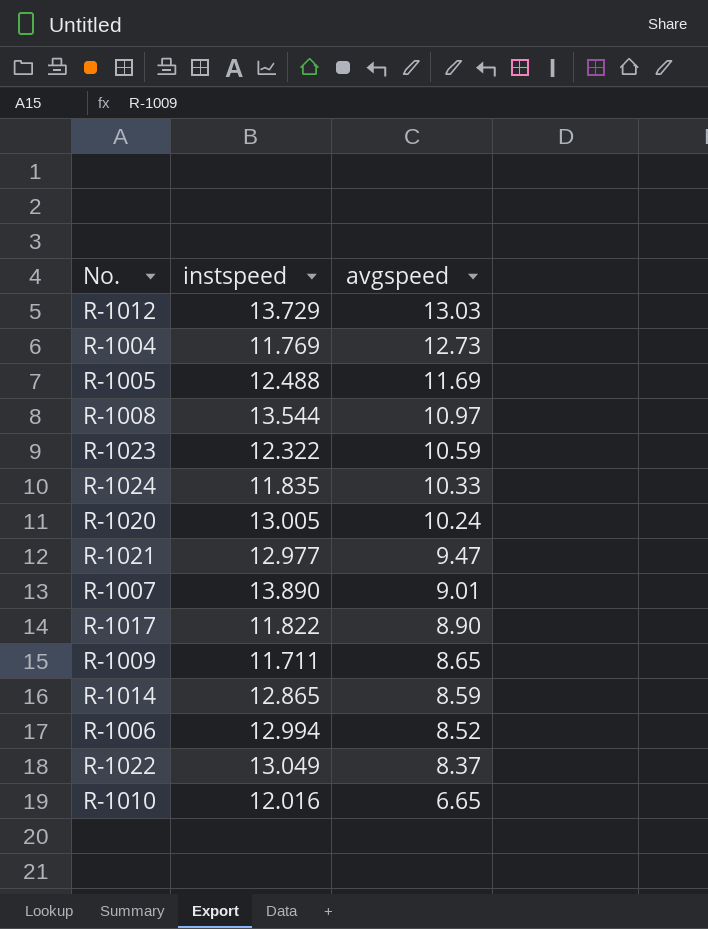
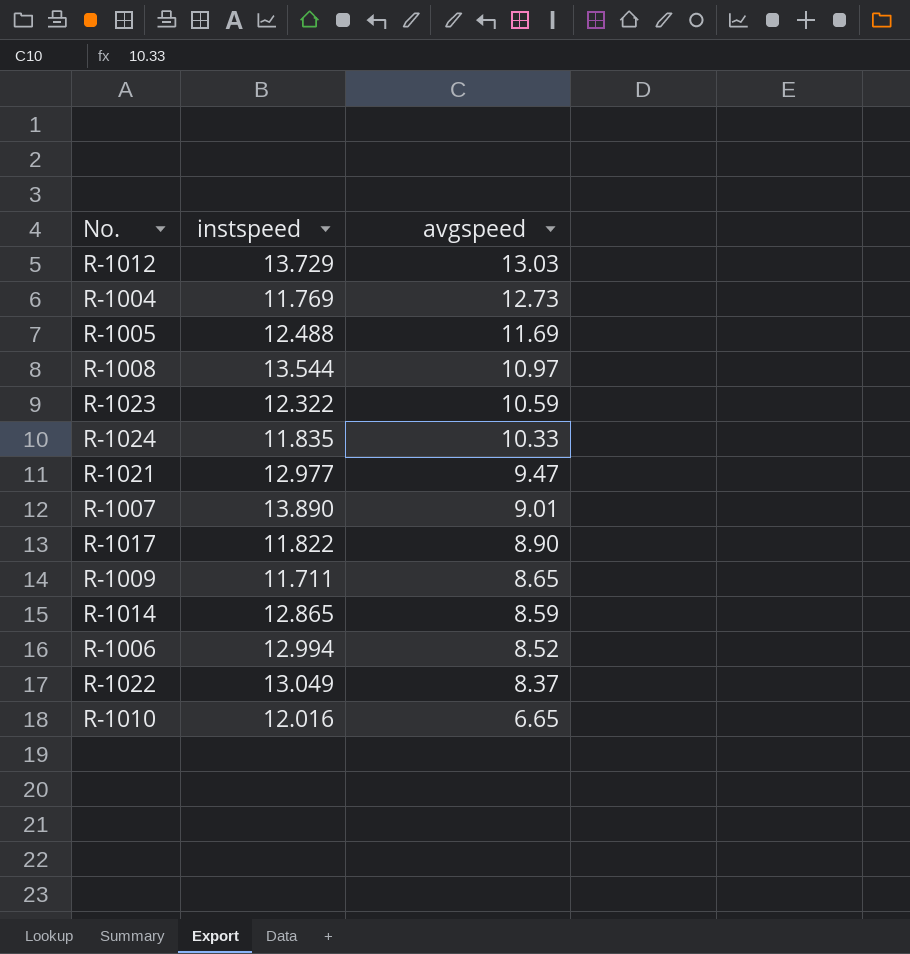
row R-1020: 13.005 | 10.24 -> none

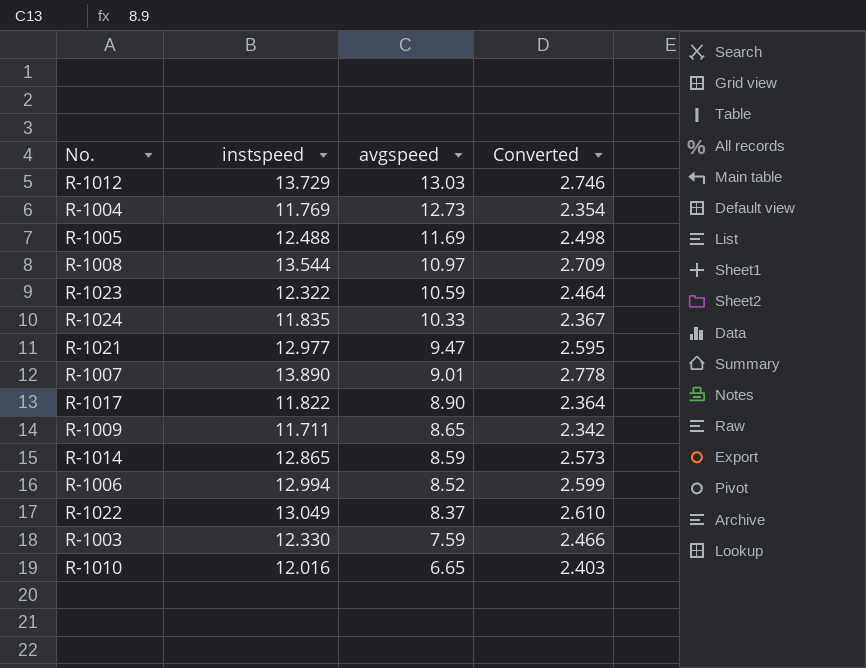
column Converted | formula: none -> [instspeed] * 0.2
row R-1003: none -> 12.330 | 7.59 | 2.466

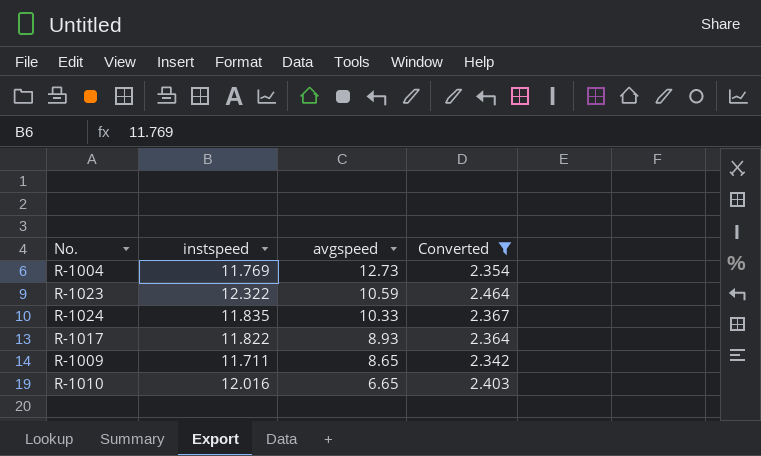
filter: none -> Converted <= 2.464
R-1017 | avgspeed: 8.90 -> 8.93

